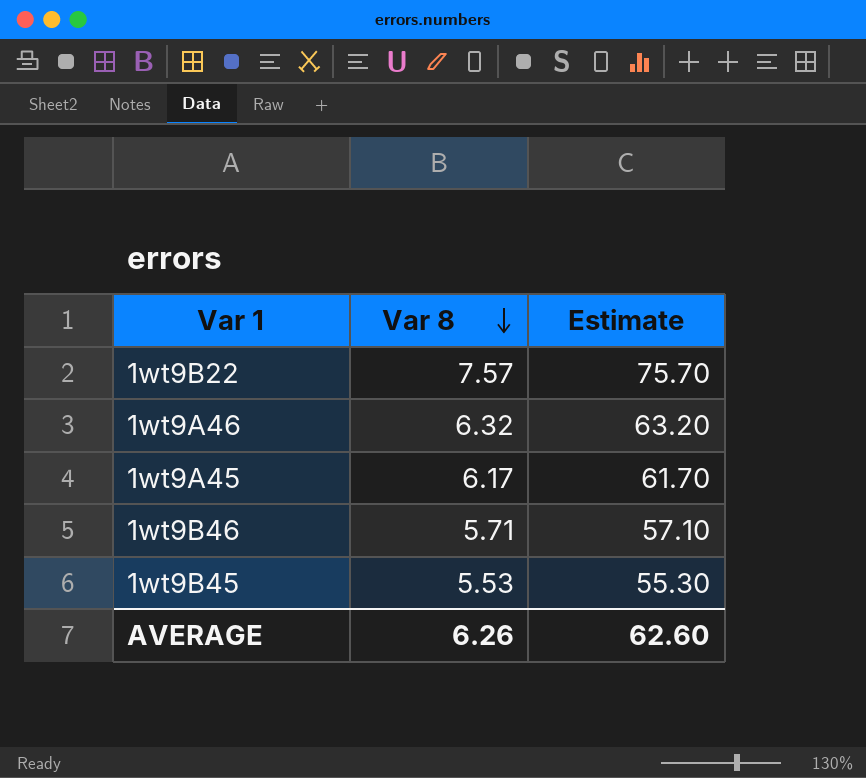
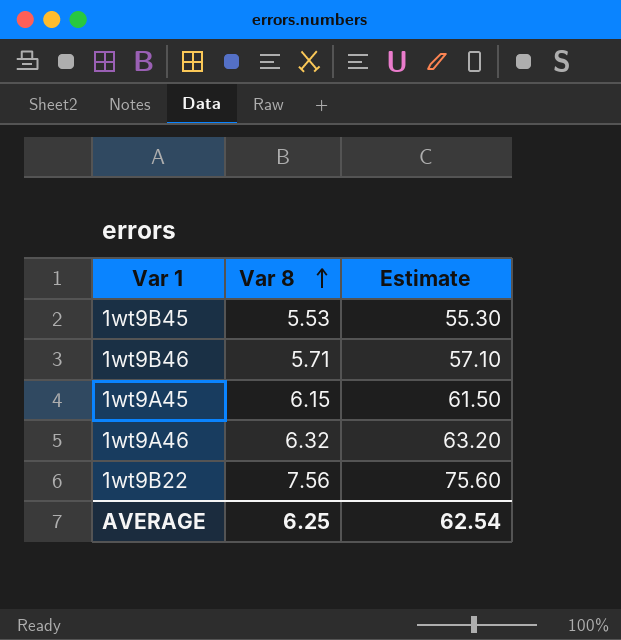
row order: Var 8 descending -> Var 8 ascending
1wt9A45 | Var 8: 6.17 -> 6.15
1wt9A45 | Estimate: 61.70 -> 61.50
1wt9B22 | Var 8: 7.57 -> 7.56
1wt9B22 | Estimate: 75.70 -> 75.60
AVERAGE | Var 8: 6.26 -> 6.25
AVERAGE | Estimate: 62.60 -> 62.54

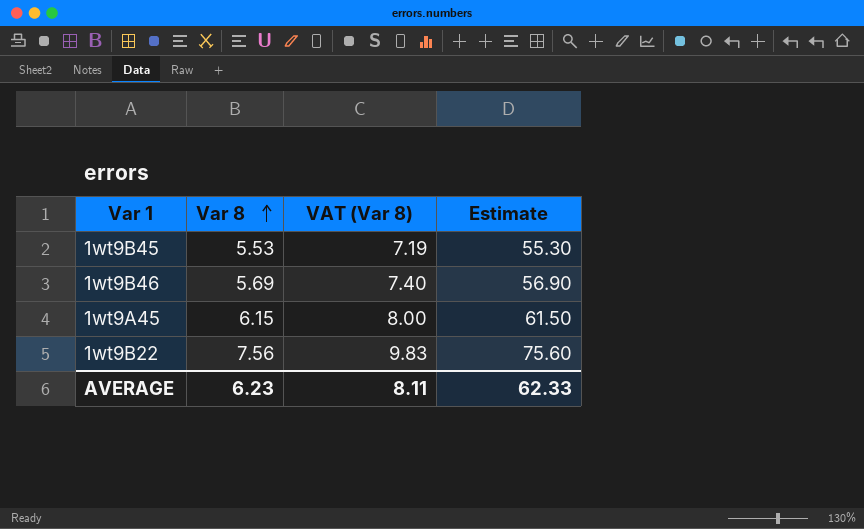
column VAT (Var 8) | formula: none -> [Var 8] * 1.3
row 1wt9A46: 6.32 | 63.20 -> none
1wt9B46 | Var 8: 5.71 -> 5.69
1wt9B46 | Estimate: 57.10 -> 56.90
AVERAGE | Var 8: 6.25 -> 6.23
AVERAGE | Estimate: 62.54 -> 62.33

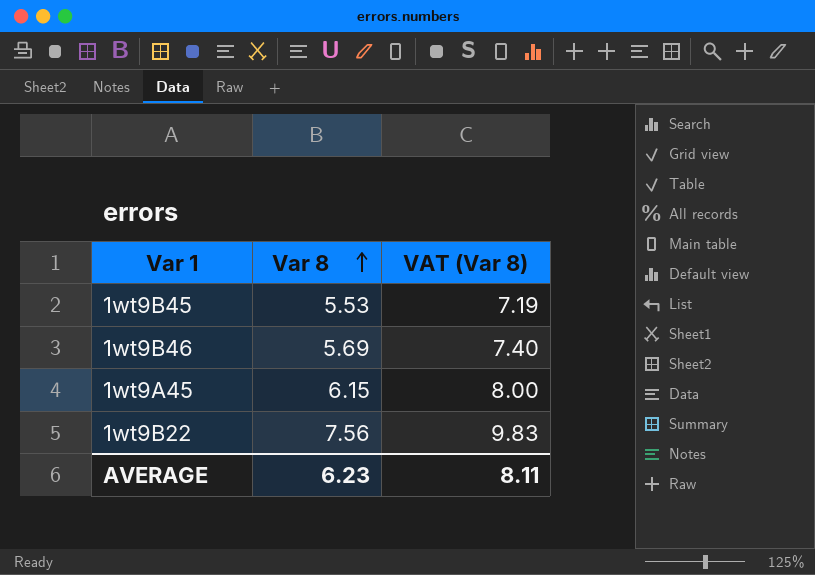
column Estimate | formula: [Var 8] * 10 -> none

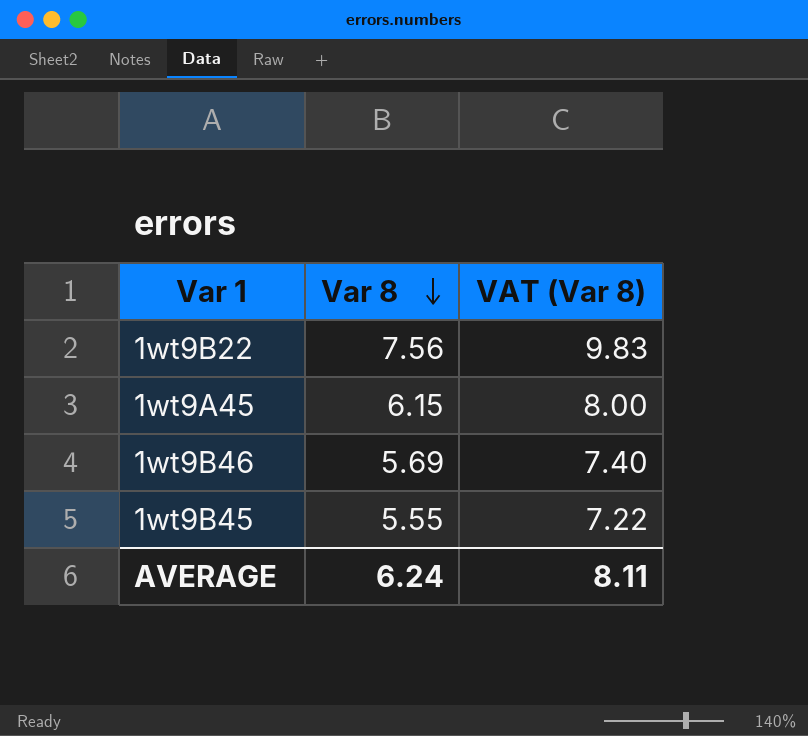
row order: Var 8 ascending -> Var 8 descending
1wt9B45 | Var 8: 5.53 -> 5.55
1wt9B45 | VAT (Var 8): 7.19 -> 7.22
AVERAGE | Var 8: 6.23 -> 6.24

